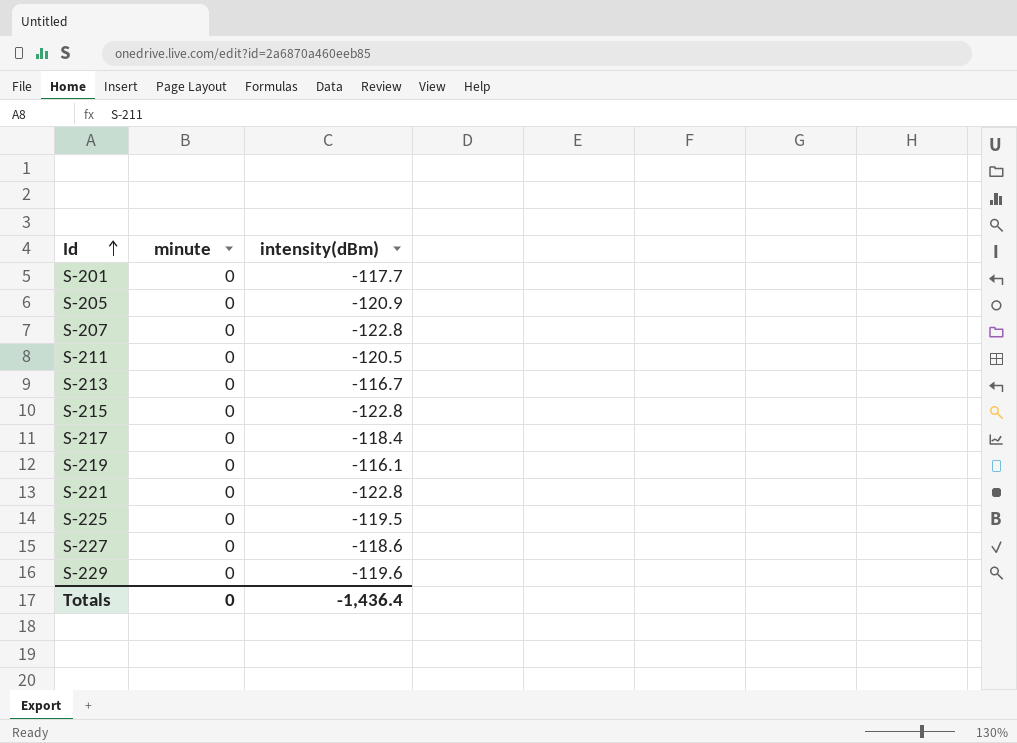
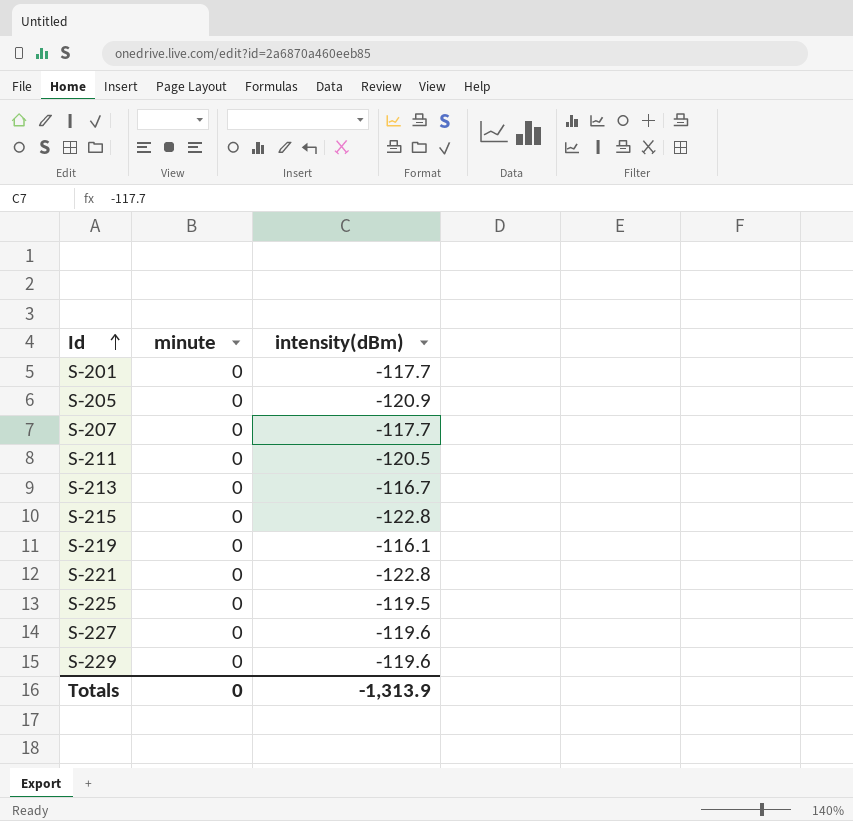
row S-217: 0 | -118.4 -> none
S-207 | intensity(dBm): -122.8 -> -117.7
S-227 | intensity(dBm): -118.6 -> -119.6
Totals | intensity(dBm): -1,436.4 -> -1,313.9

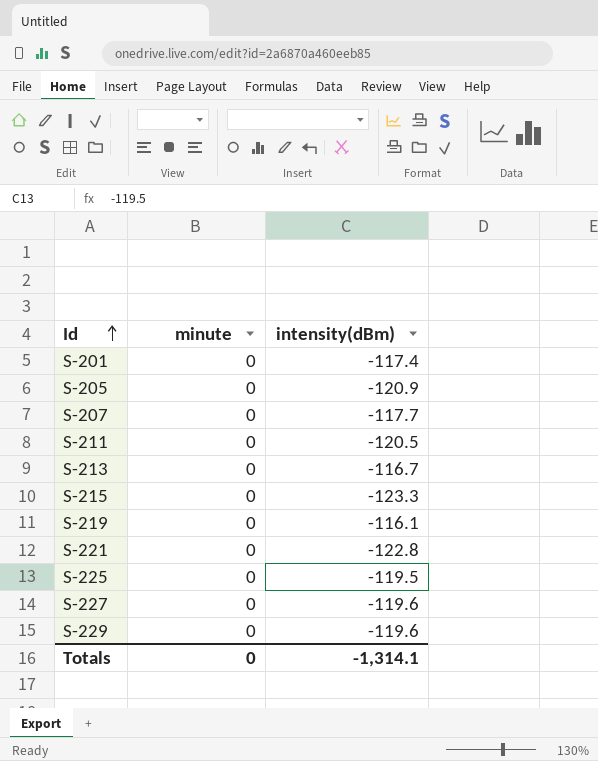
S-201 | intensity(dBm): -117.7 -> -117.4
S-215 | intensity(dBm): -122.8 -> -123.3
Totals | intensity(dBm): -1,313.9 -> -1,314.1

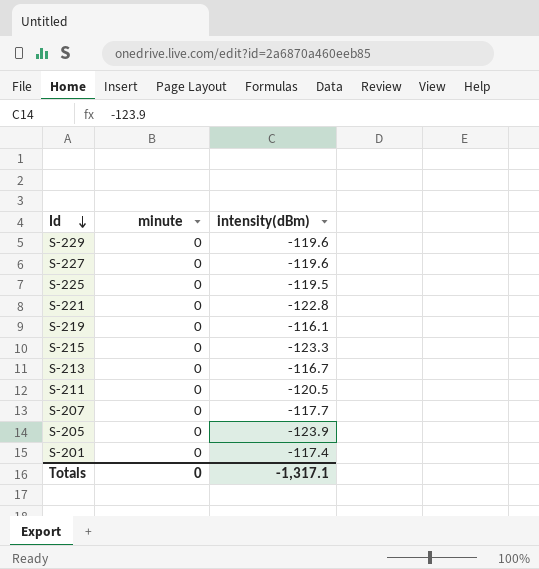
row order: Id ascending -> Id descending
S-205 | intensity(dBm): -120.9 -> -123.9
Totals | intensity(dBm): -1,314.1 -> -1,317.1

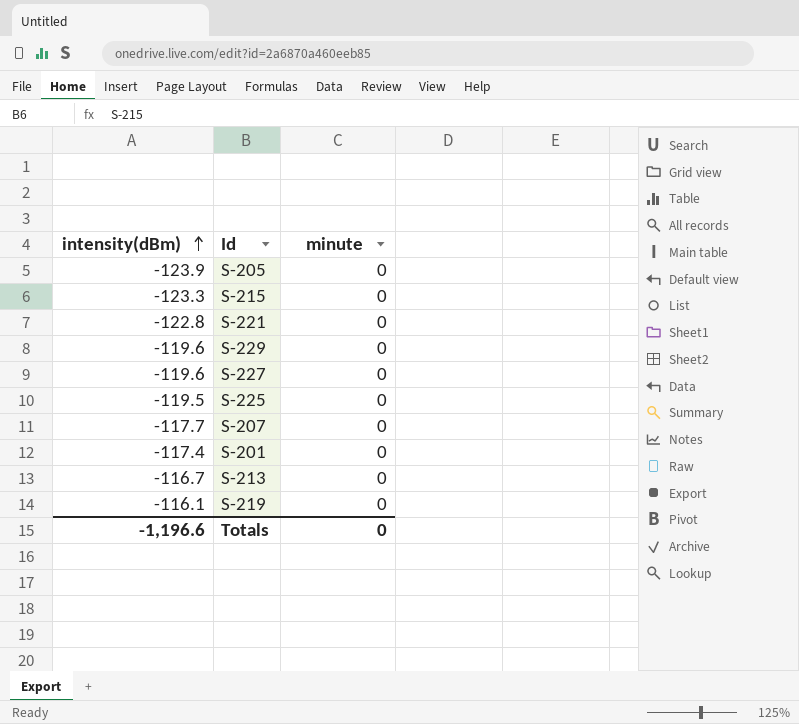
row order: Id descending -> intensity(dBm) ascending
column intensity(dBm) | position: 3 -> 1
row S-211: 0 | -120.5 -> none
Totals | intensity(dBm): -1,317.1 -> -1,196.6

